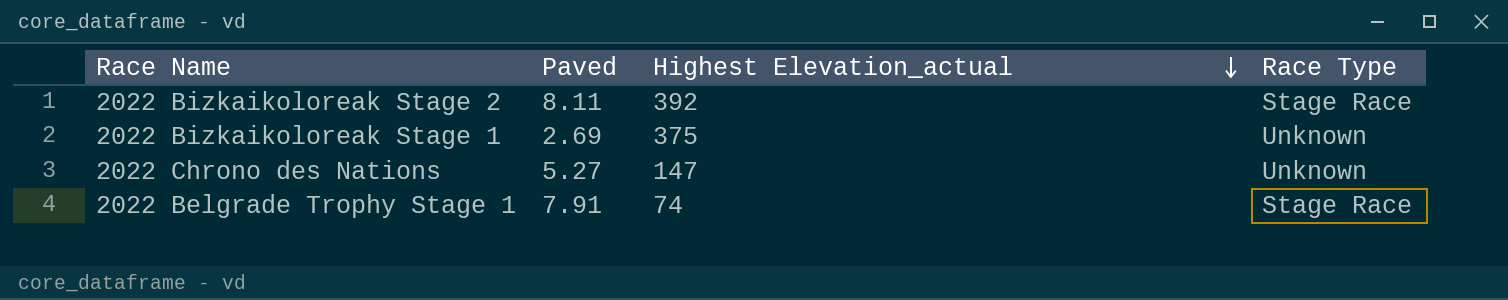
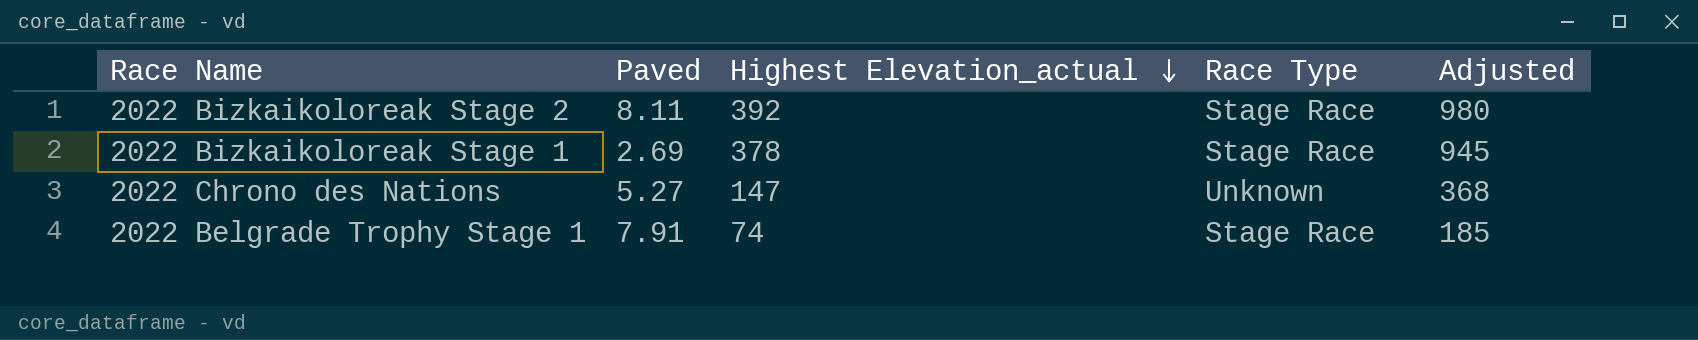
column Adjusted | formula: none -> [Highest Elevation_actual] * 2.5
2022 Bizkaikoloreak Stage 1 | Highest Elevation_actual: 375 -> 378
2022 Bizkaikoloreak Stage 1 | Race Type: Unknown -> Stage Race

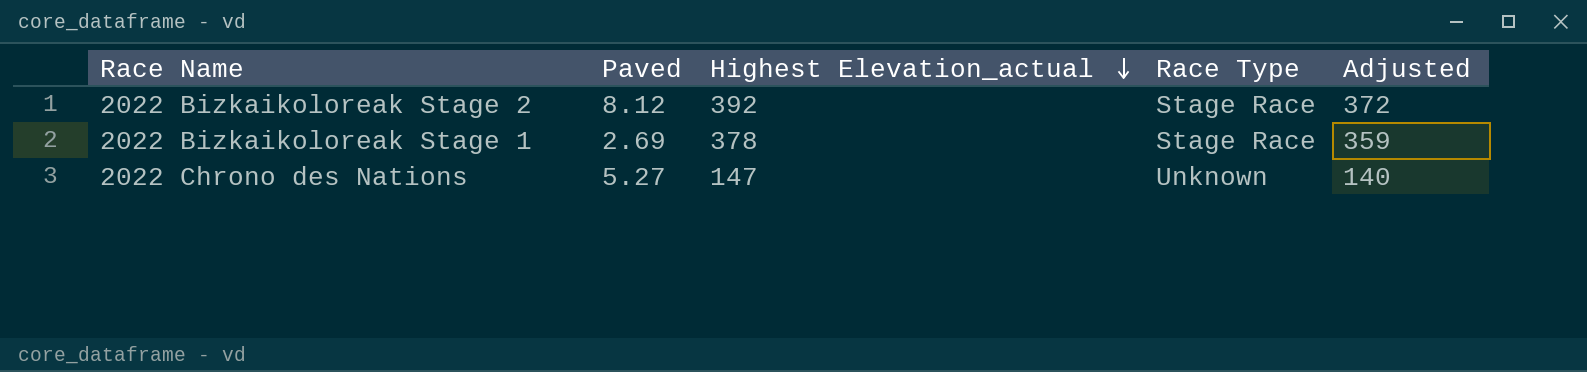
column Adjusted | formula: [Highest Elevation_actual] * 2.5 -> [Highest Elevation_actual] * 0.95
row 2022 Belgrade Trophy Stage 1: 7.91 | 74 | Stage Race | 185 -> none
2022 Bizkaikoloreak Stage 2 | Paved: 8.11 -> 8.12

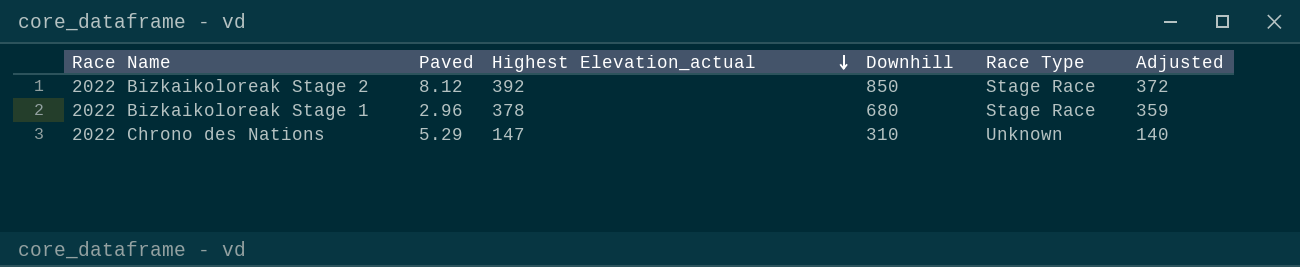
column Downhill | position: none -> 4
2022 Bizkaikoloreak Stage 1 | Paved: 2.69 -> 2.96
2022 Chrono des Nations | Paved: 5.27 -> 5.29

